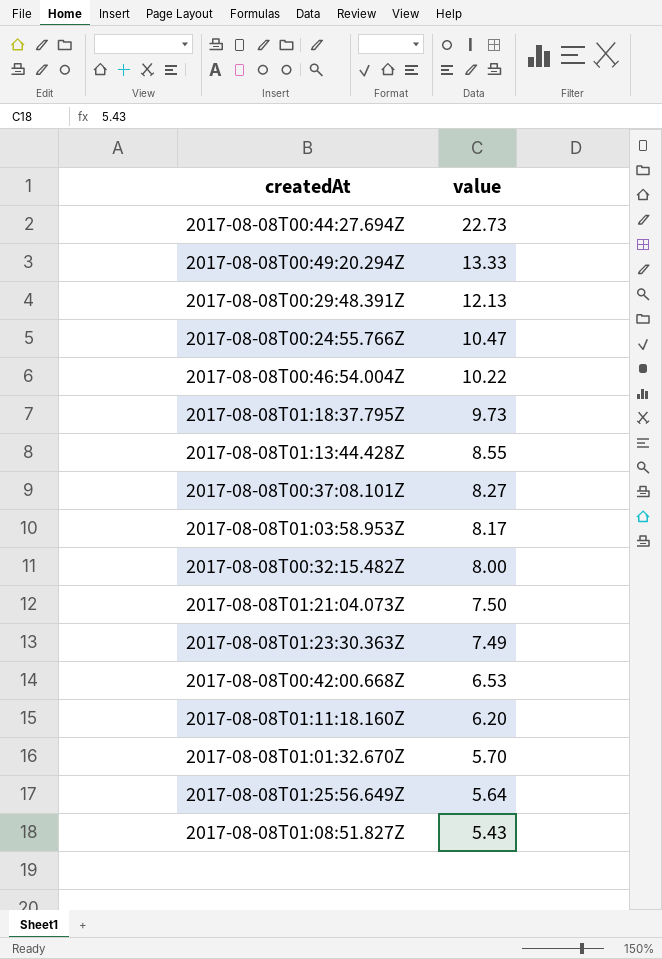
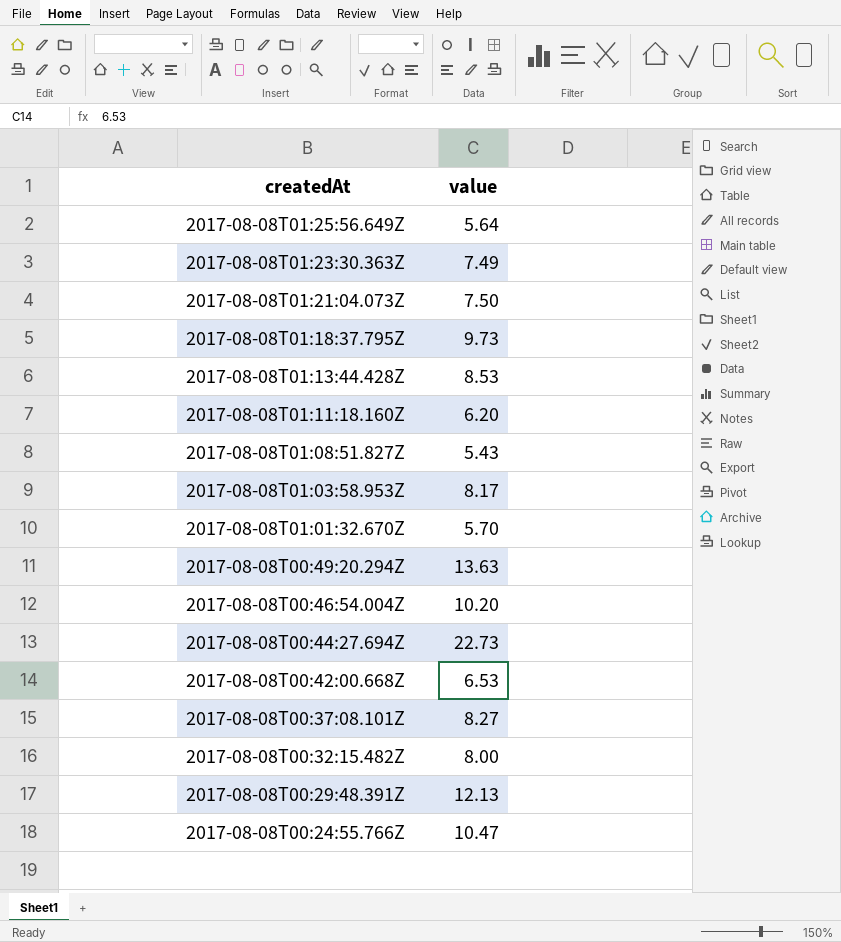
row order: value descending -> createdAt descending
2017-08-08T01:13:44.428Z | value: 8.55 -> 8.53
2017-08-08T00:49:20.294Z | value: 13.33 -> 13.63
2017-08-08T00:46:54.004Z | value: 10.22 -> 10.20

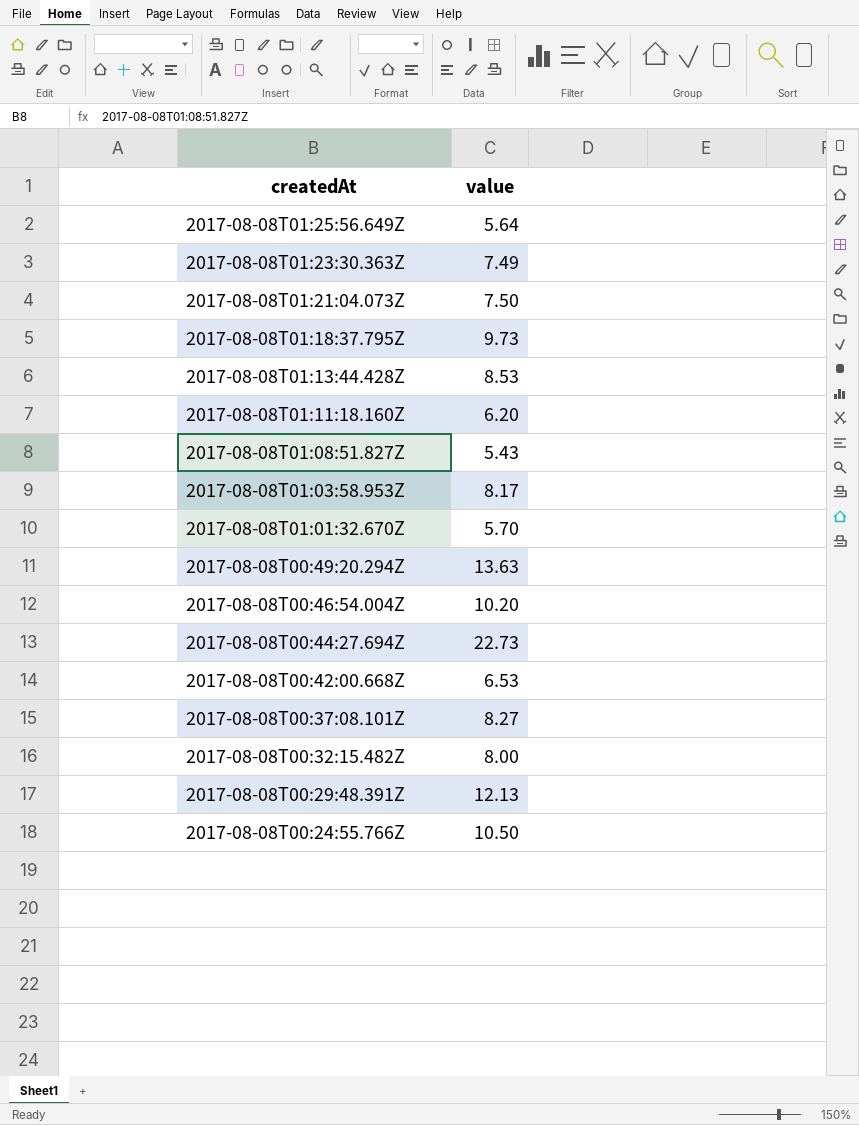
2017-08-08T00:24:55.766Z | value: 10.47 -> 10.50

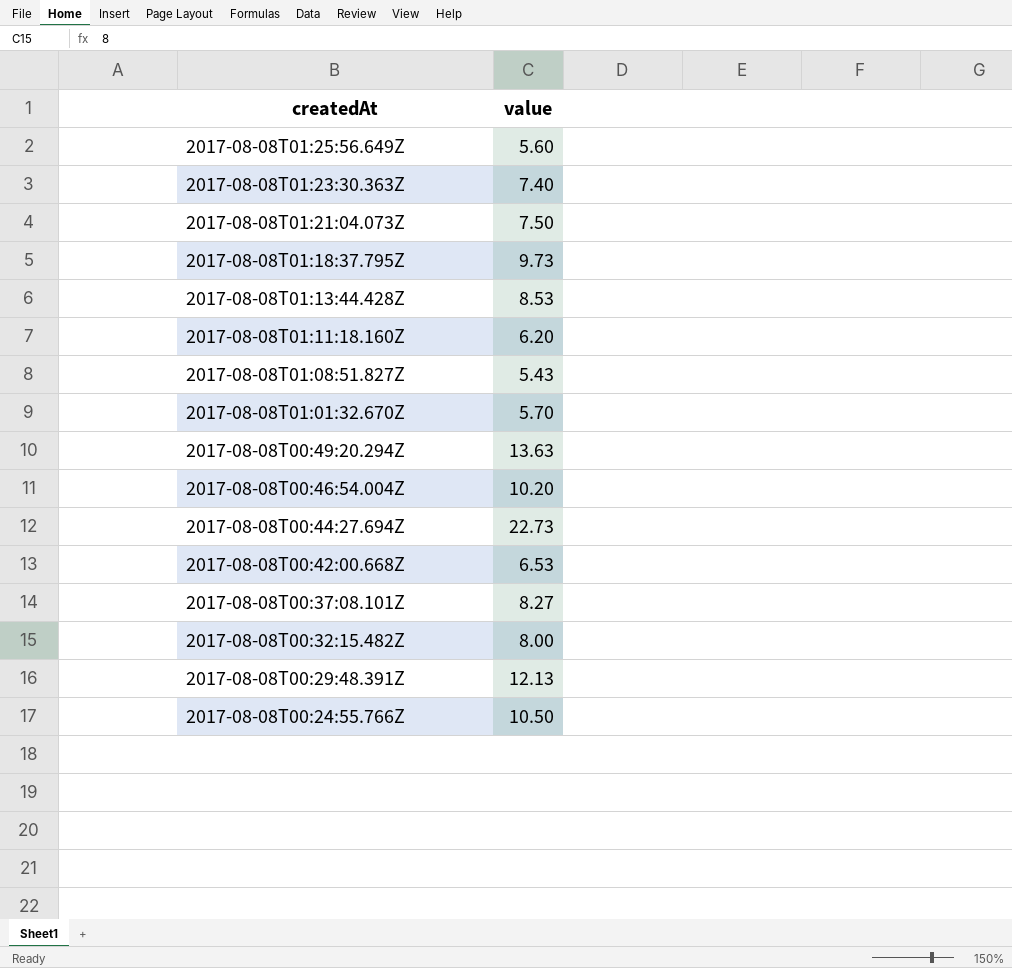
row 2017-08-08T01:03:58.953Z: 8.17 -> none
2017-08-08T01:25:56.649Z | value: 5.64 -> 5.60
2017-08-08T01:23:30.363Z | value: 7.49 -> 7.40

